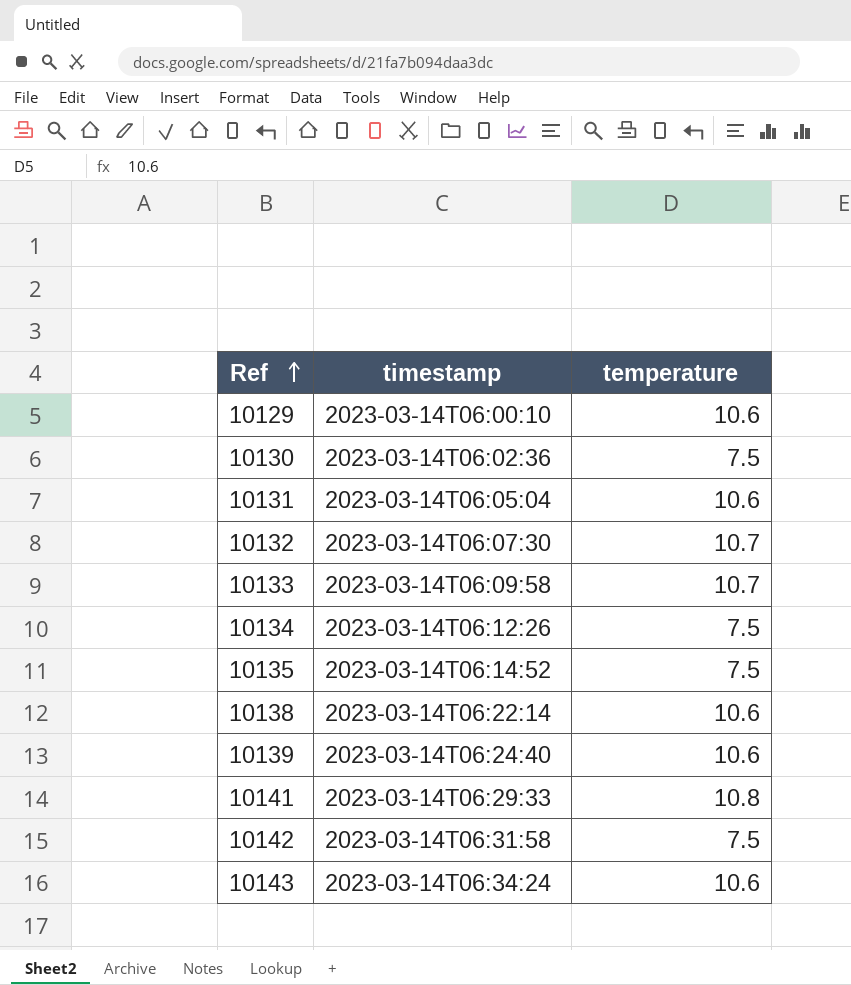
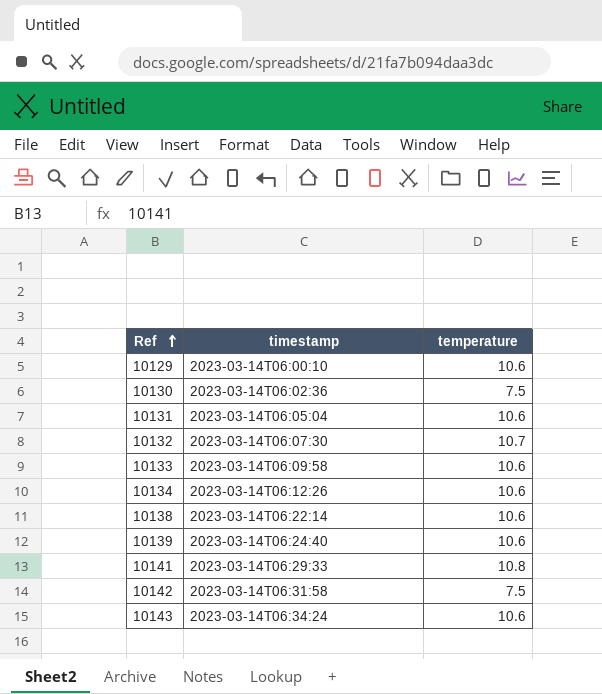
row 10135: 2023-03-14T06:14:52 | 7.5 -> none
10133 | temperature: 10.7 -> 10.6
10134 | temperature: 7.5 -> 10.6

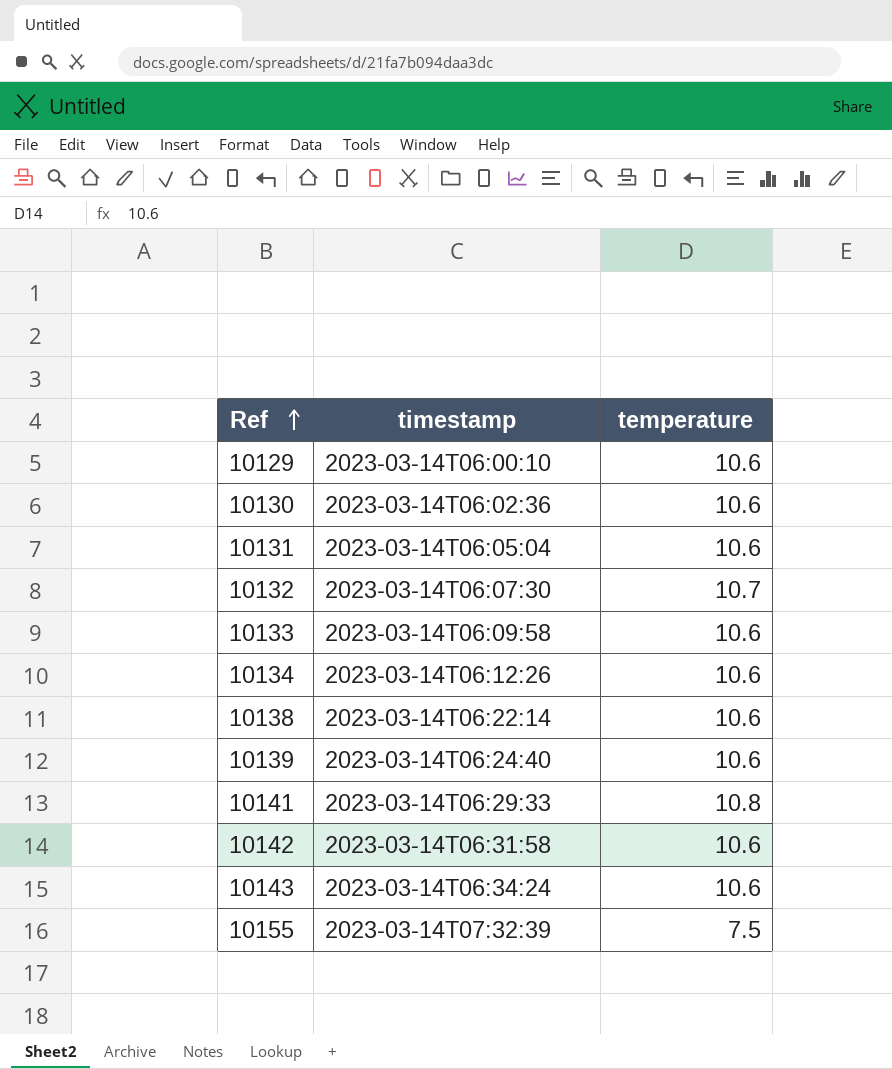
10130 | temperature: 7.5 -> 10.6
10142 | temperature: 7.5 -> 10.6
row 10155: none -> 2023-03-14T07:32:39 | 7.5

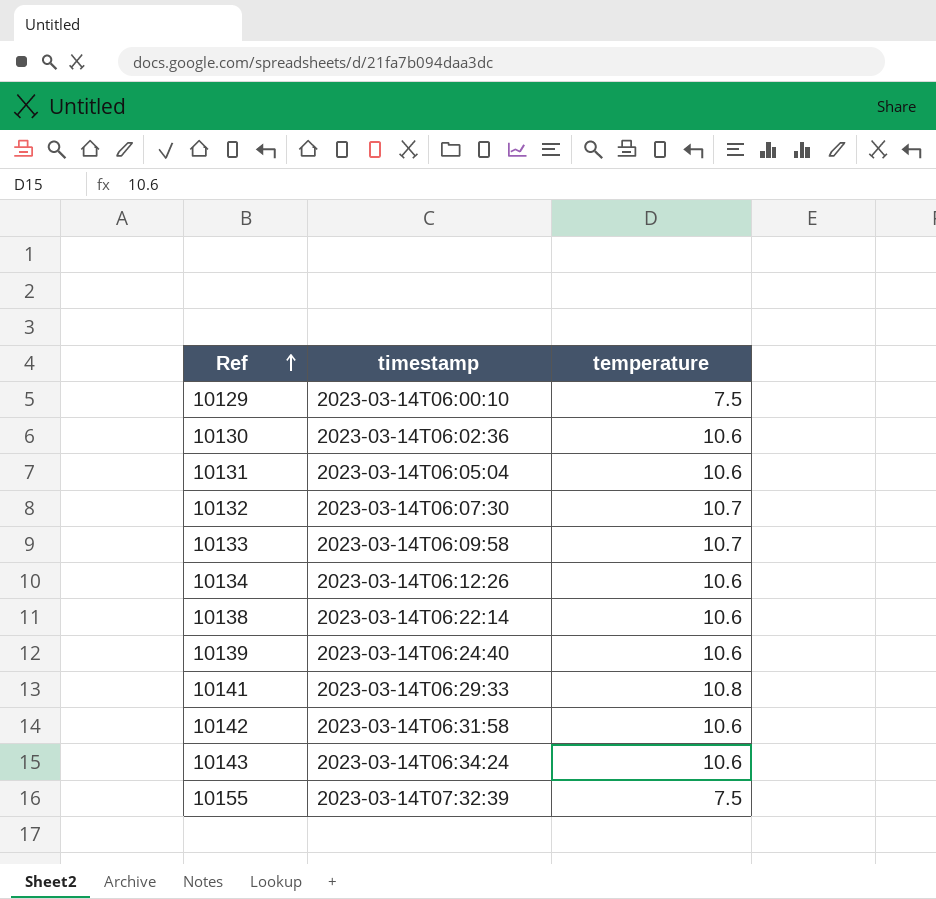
10129 | temperature: 10.6 -> 7.5
10133 | temperature: 10.6 -> 10.7

